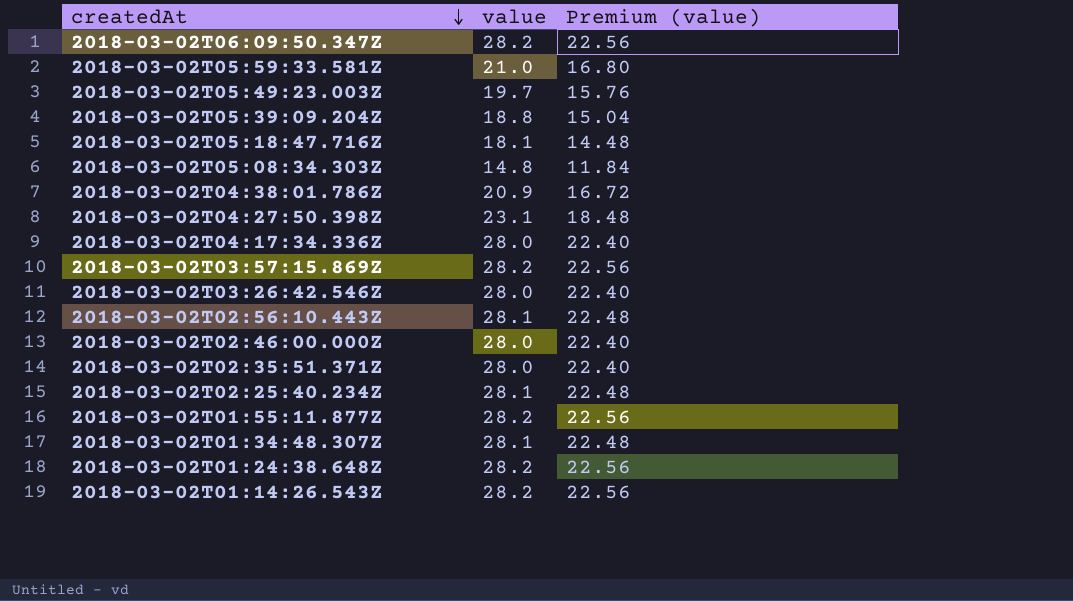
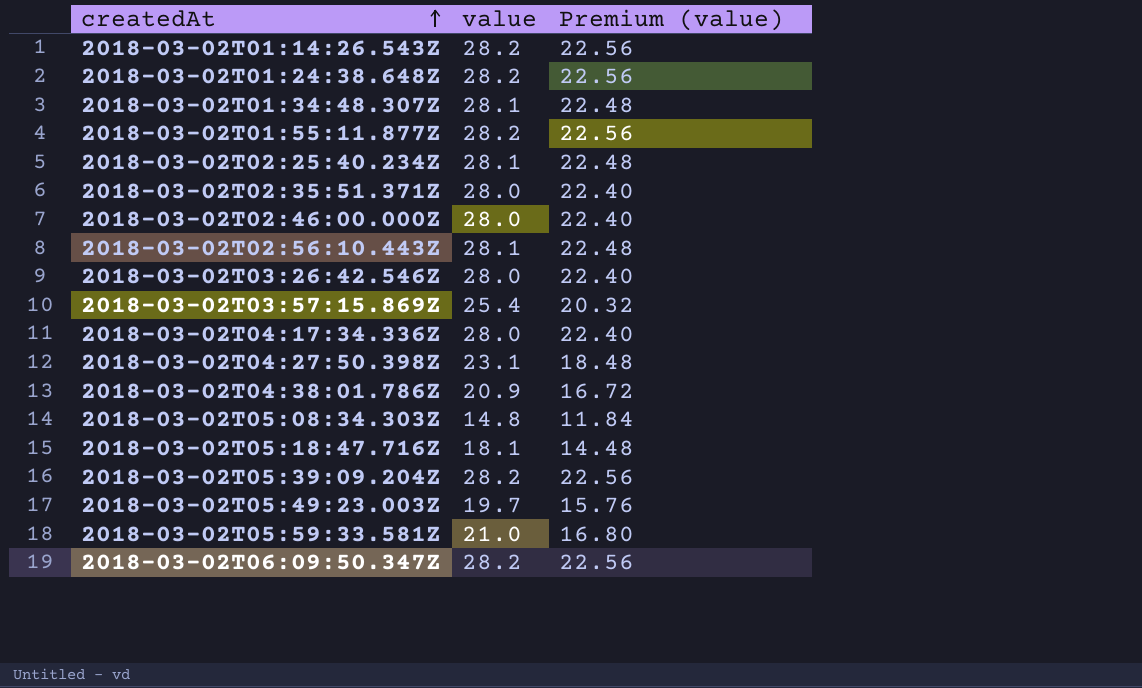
row order: createdAt descending -> createdAt ascending
2018-03-02T03:57:15.869Z | value: 28.2 -> 25.4
2018-03-02T03:57:15.869Z | Premium (value): 22.56 -> 20.32
2018-03-02T05:39:09.204Z | value: 18.8 -> 28.2
2018-03-02T05:39:09.204Z | Premium (value): 15.04 -> 22.56

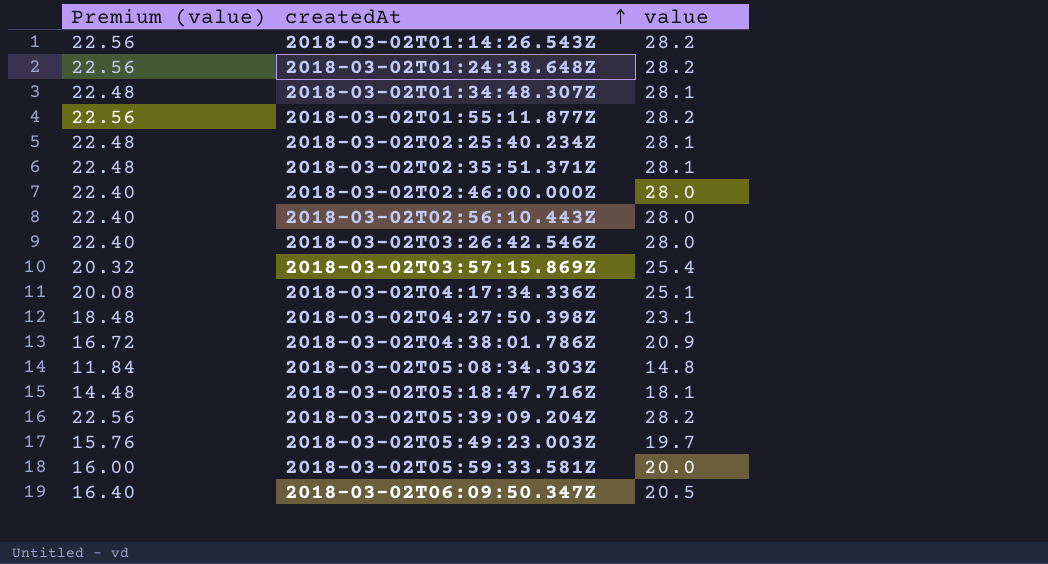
column Premium (value) | position: 3 -> 1
2018-03-02T02:35:51.371Z | Premium (value): 22.40 -> 22.48
2018-03-02T02:35:51.371Z | value: 28.0 -> 28.1
2018-03-02T02:56:10.443Z | Premium (value): 22.48 -> 22.40
2018-03-02T02:56:10.443Z | value: 28.1 -> 28.0
2018-03-02T04:17:34.336Z | Premium (value): 22.40 -> 20.08
2018-03-02T04:17:34.336Z | value: 28.0 -> 25.1
2018-03-02T05:59:33.581Z | Premium (value): 16.80 -> 16.00
2018-03-02T05:59:33.581Z | value: 21.0 -> 20.0
2018-03-02T06:09:50.347Z | Premium (value): 22.56 -> 16.40
2018-03-02T06:09:50.347Z | value: 28.2 -> 20.5

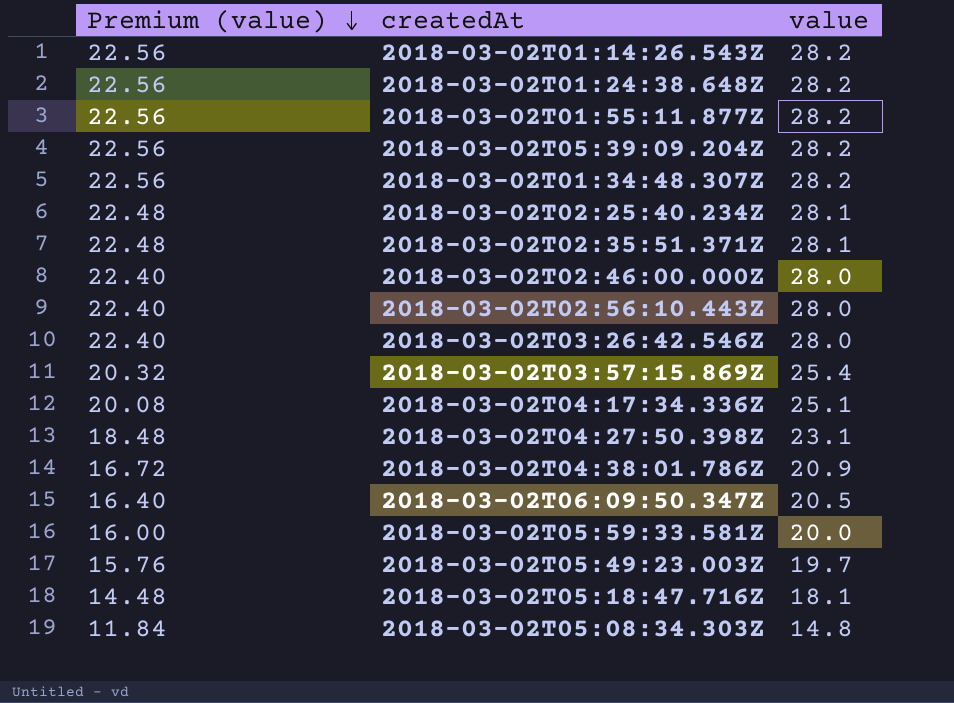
row order: createdAt ascending -> Premium (value) descending
2018-03-02T01:34:48.307Z | Premium (value): 22.48 -> 22.56
2018-03-02T01:34:48.307Z | value: 28.1 -> 28.2

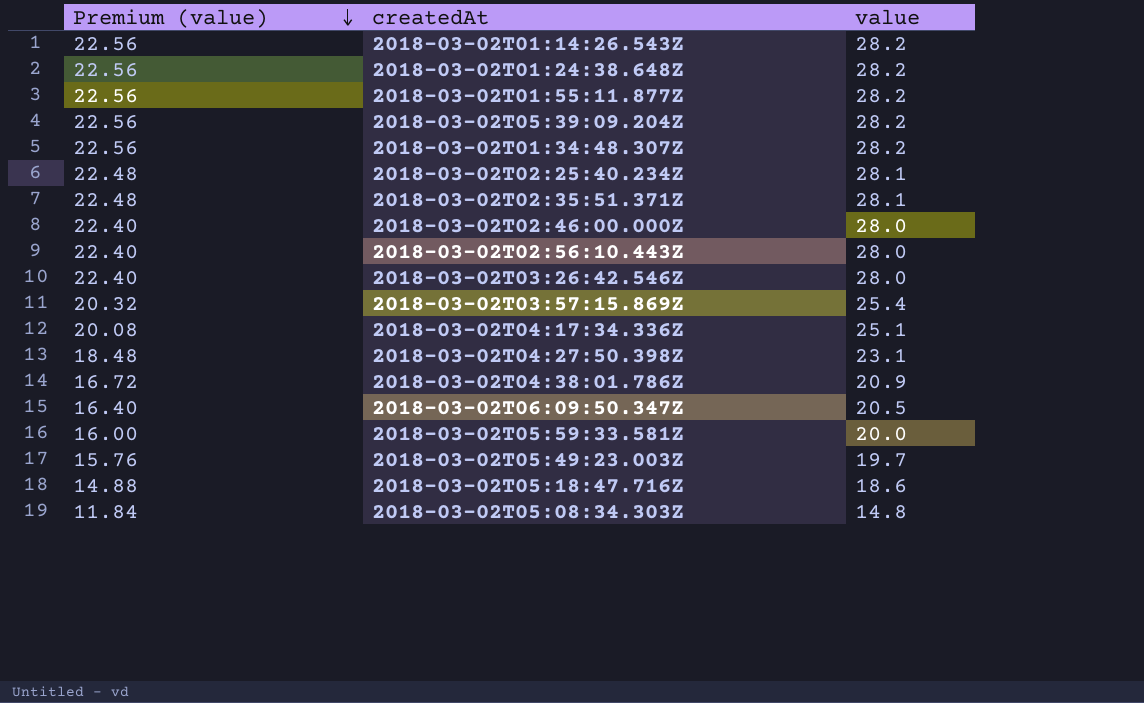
2018-03-02T05:18:47.716Z | Premium (value): 14.48 -> 14.88
2018-03-02T05:18:47.716Z | value: 18.1 -> 18.6

